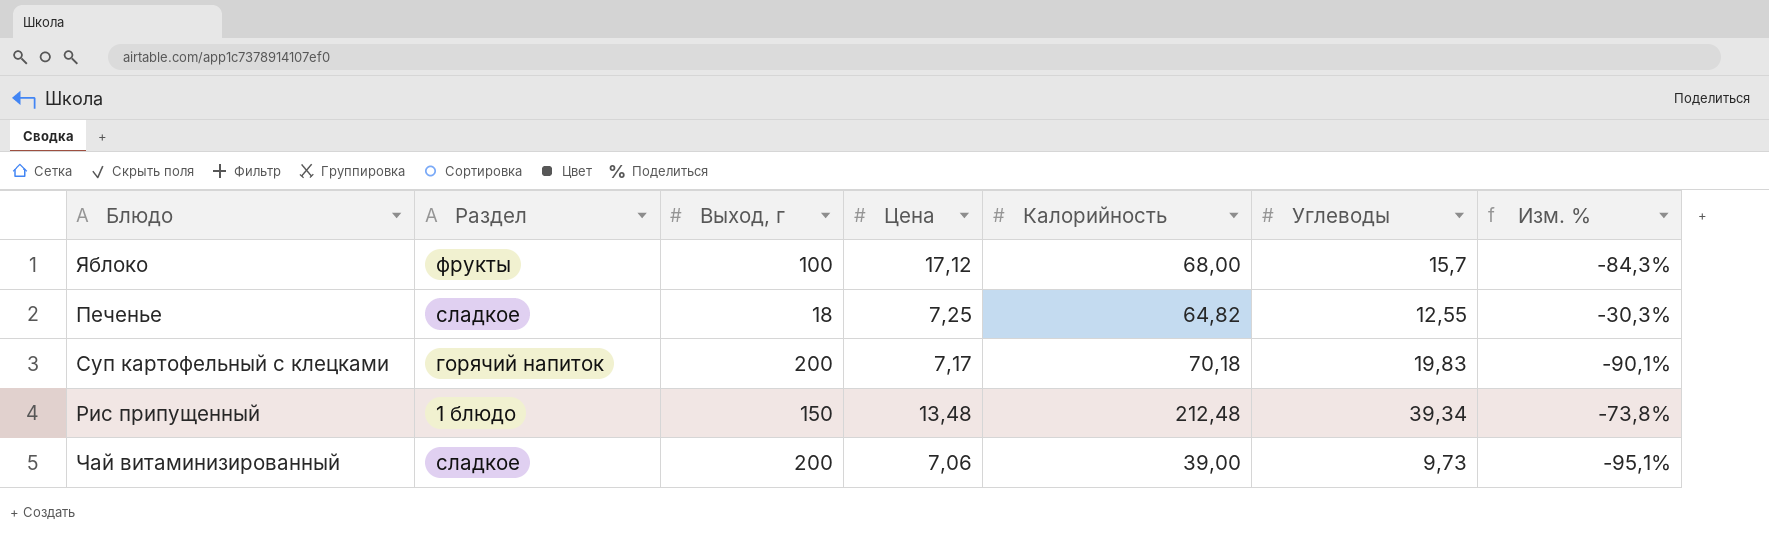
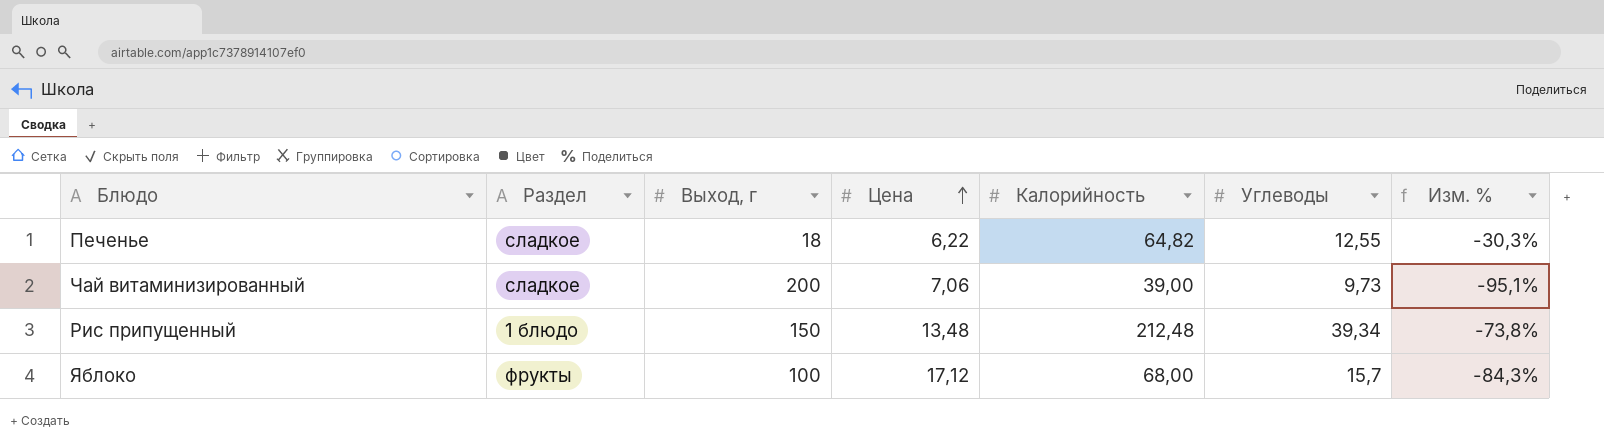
row order: none -> Цена ascending
row Суп картофельный с клецками: горячий напиток | 200 | 7,17 | 70,18 | 19,83 | -90,1% -> none
Печенье | Цена: 7,25 -> 6,22

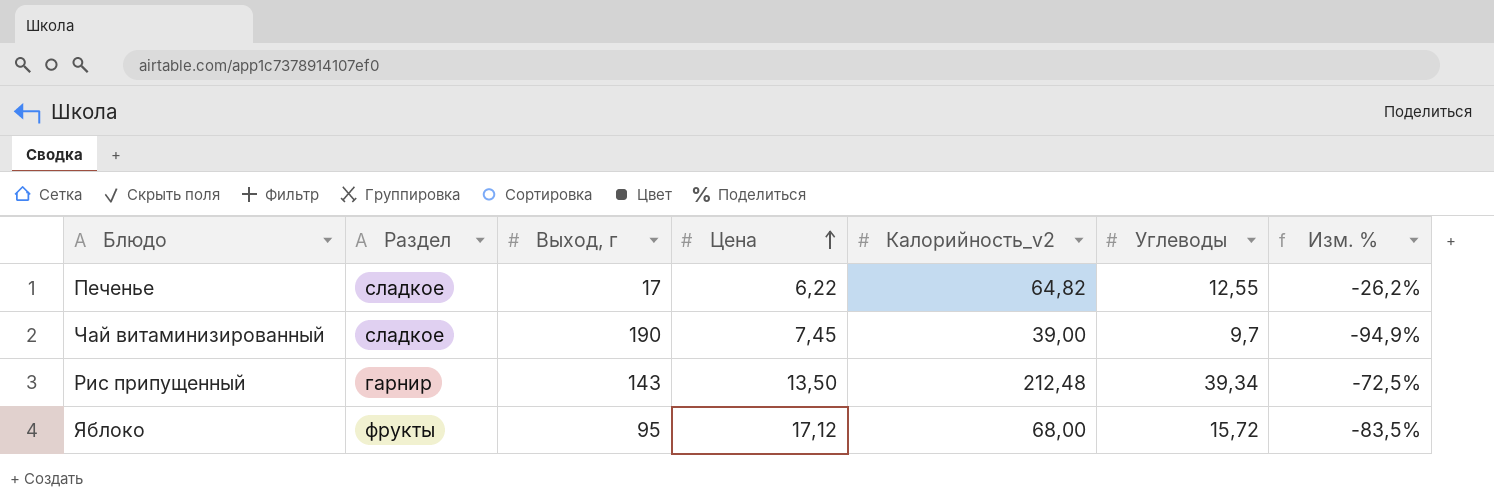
column name: Калорийность -> Калорийность_v2
Печенье | Выход, г: 18 -> 17
Печенье | Изм. %: -30,3% -> -26,2%
Чай витаминизированный | Выход, г: 200 -> 190
Чай витаминизированный | Цена: 7,06 -> 7,45
Чай витаминизированный | Углеводы: 9,73 -> 9,7
Чай витаминизированный | Изм. %: -95,1% -> -94,9%
Рис припущенный | Раздел: 1 блюдо -> гарнир
Рис припущенный | Выход, г: 150 -> 143
Рис припущенный | Цена: 13,48 -> 13,50
Рис припущенный | Изм. %: -73,8% -> -72,5%
Яблоко | Выход, г: 100 -> 95
Яблоко | Углеводы: 15,7 -> 15,72
Яблоко | Изм. %: -84,3% -> -83,5%

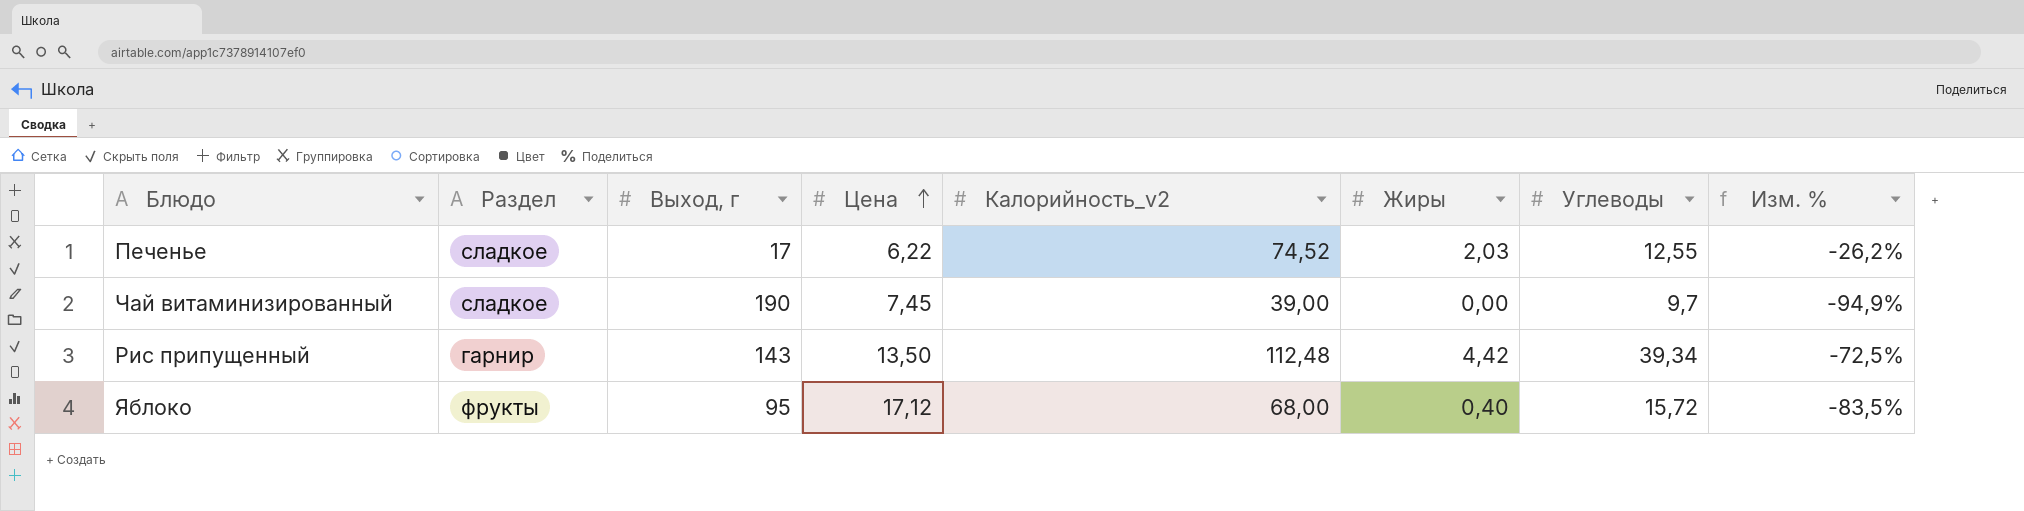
column Жиры | position: none -> 6
Печенье | Калорийность_v2: 64,82 -> 74,52
Рис припущенный | Калорийность_v2: 212,48 -> 112,48

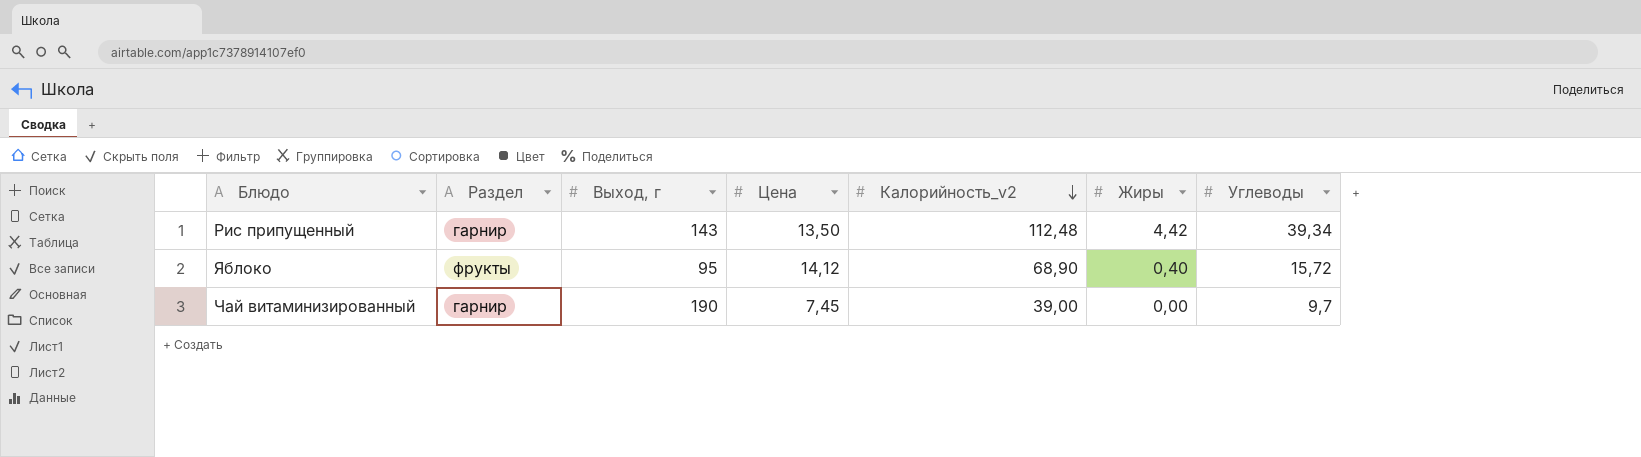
row order: Цена ascending -> Калорийность_v2 descending
column Изм. % | formula: ([Углеводы] - [Выход, г]) / [Выход, г] -> none
row Печенье: сладкое | 17 | 6,22 | 74,52 | 2,03 | 12,55 | -26,2% -> none
Яблоко | Цена: 17,12 -> 14,12
Яблоко | Калорийность_v2: 68,00 -> 68,90
Чай витаминизированный | Раздел: сладкое -> гарнир

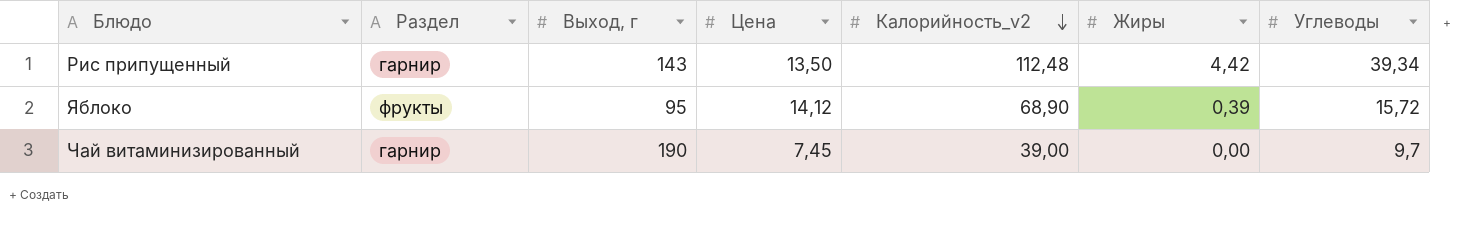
Яблоко | Жиры: 0,40 -> 0,39

